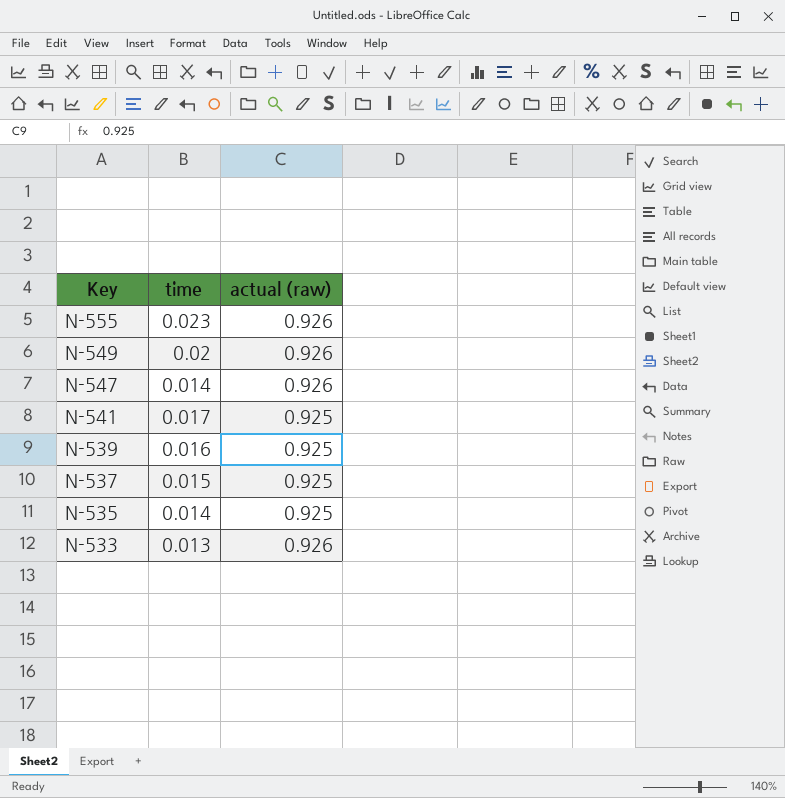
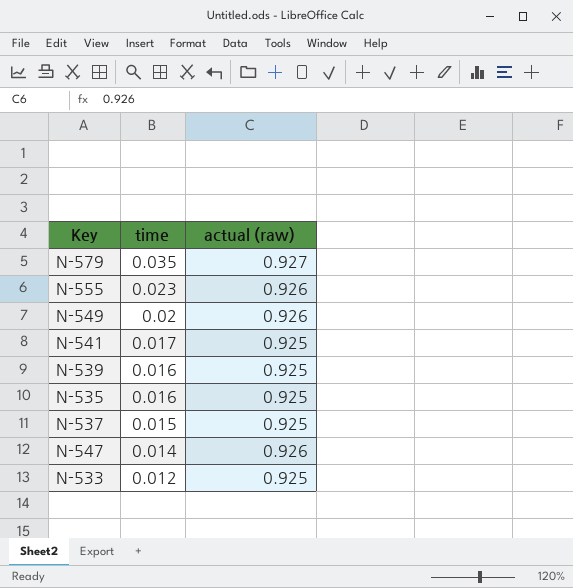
row order: Key descending -> time descending
row N-579: none -> 0.035 | 0.927
N-535 | time: 0.014 -> 0.016
N-533 | time: 0.013 -> 0.012
N-533 | actual (raw): 0.926 -> 0.925

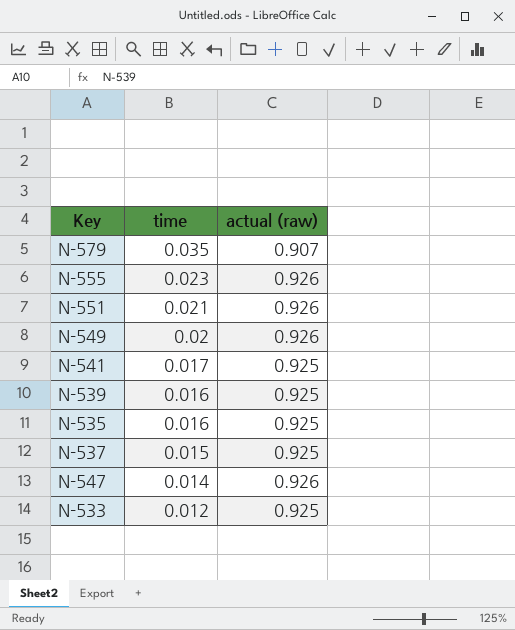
N-579 | actual (raw): 0.927 -> 0.907
row N-551: none -> 0.021 | 0.926

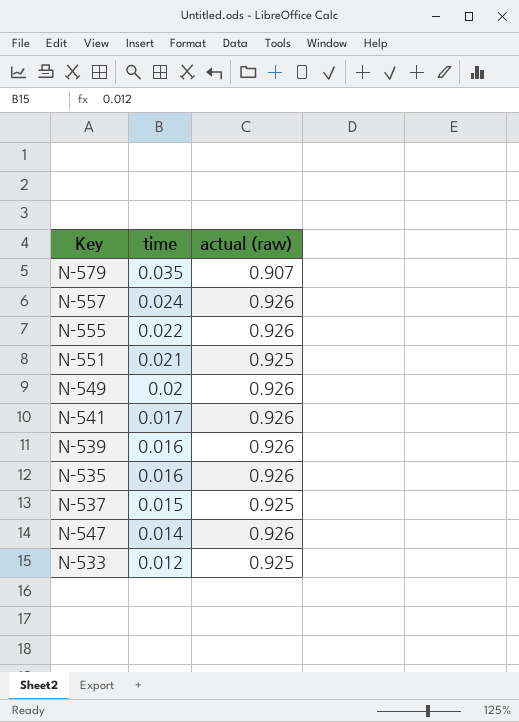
row N-557: none -> 0.024 | 0.926
N-555 | time: 0.023 -> 0.022
N-551 | actual (raw): 0.926 -> 0.925
N-541 | actual (raw): 0.925 -> 0.926
N-539 | actual (raw): 0.925 -> 0.926
N-535 | actual (raw): 0.925 -> 0.926

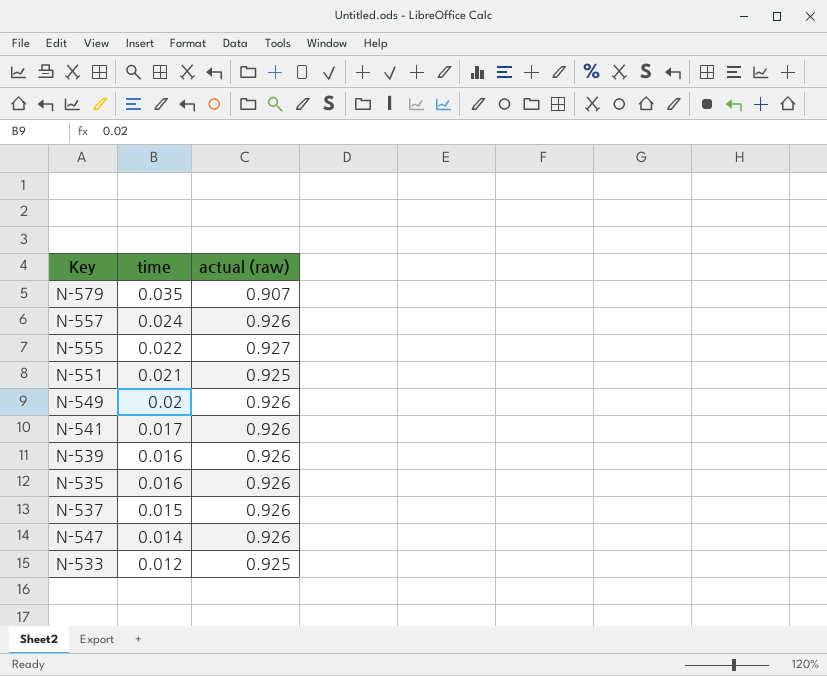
N-555 | actual (raw): 0.926 -> 0.927
N-537 | actual (raw): 0.925 -> 0.926

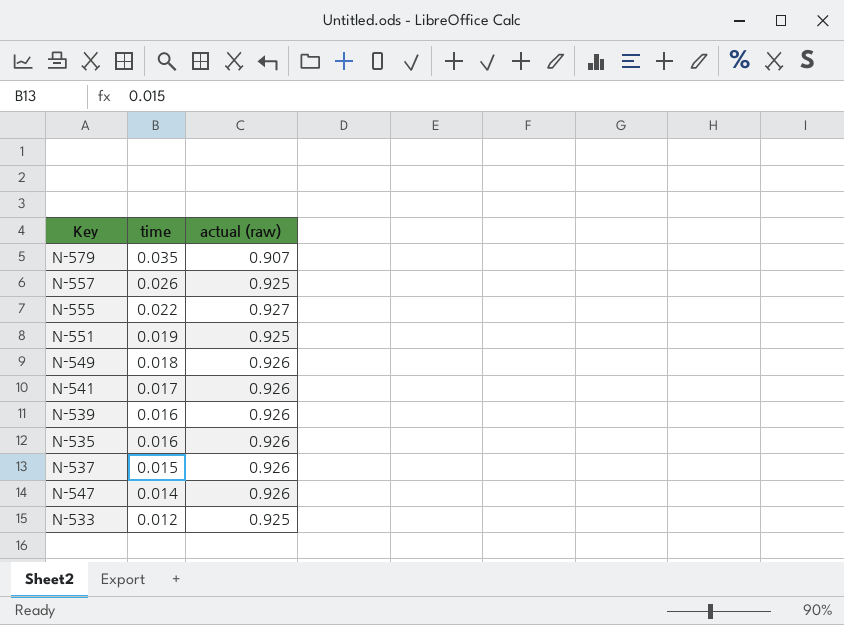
N-557 | time: 0.024 -> 0.026
N-557 | actual (raw): 0.926 -> 0.925
N-551 | time: 0.021 -> 0.019
N-549 | time: 0.02 -> 0.018

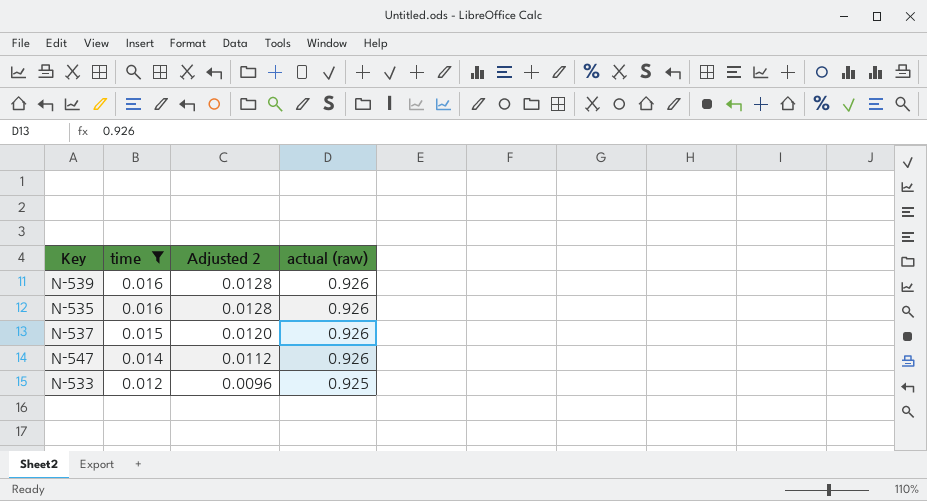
filter: none -> time <= 0.016
column Adjusted 2 | formula: none -> [time] * 0.8

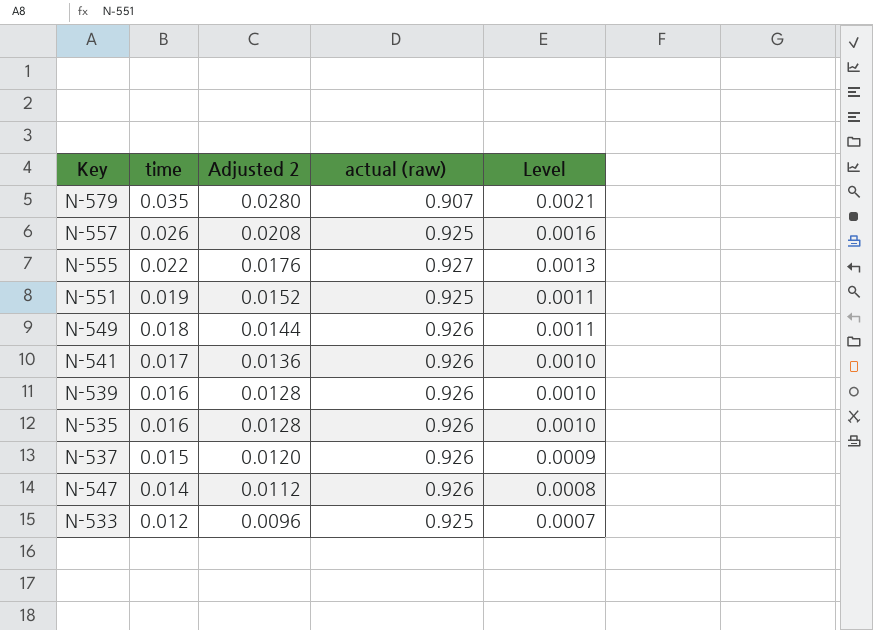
filter: time <= 0.016 -> none
column Level | formula: none -> [time] * 0.06

